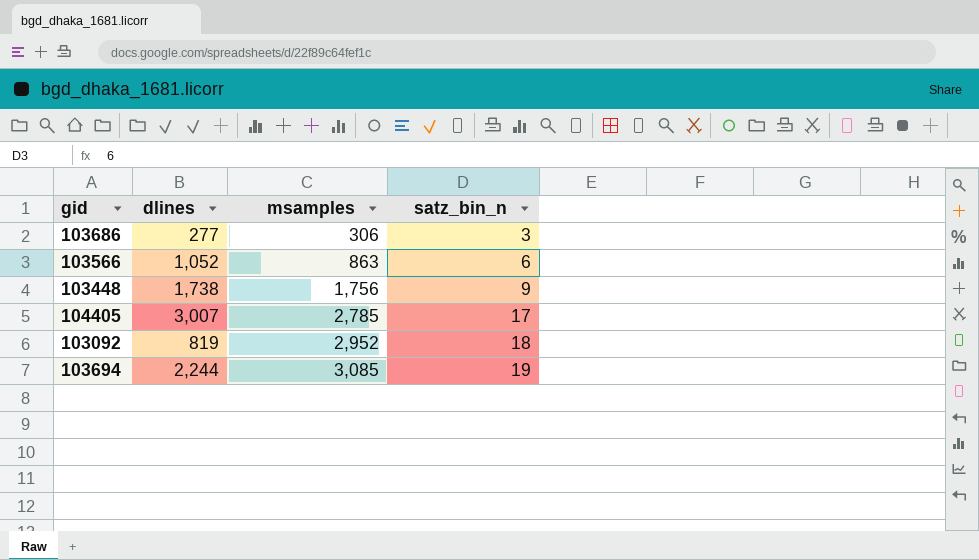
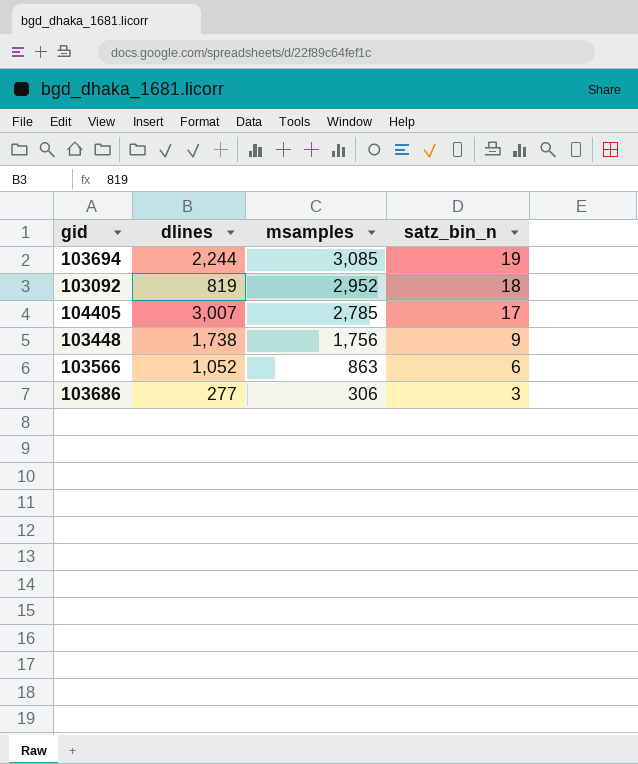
row order: msamples ascending -> msamples descending

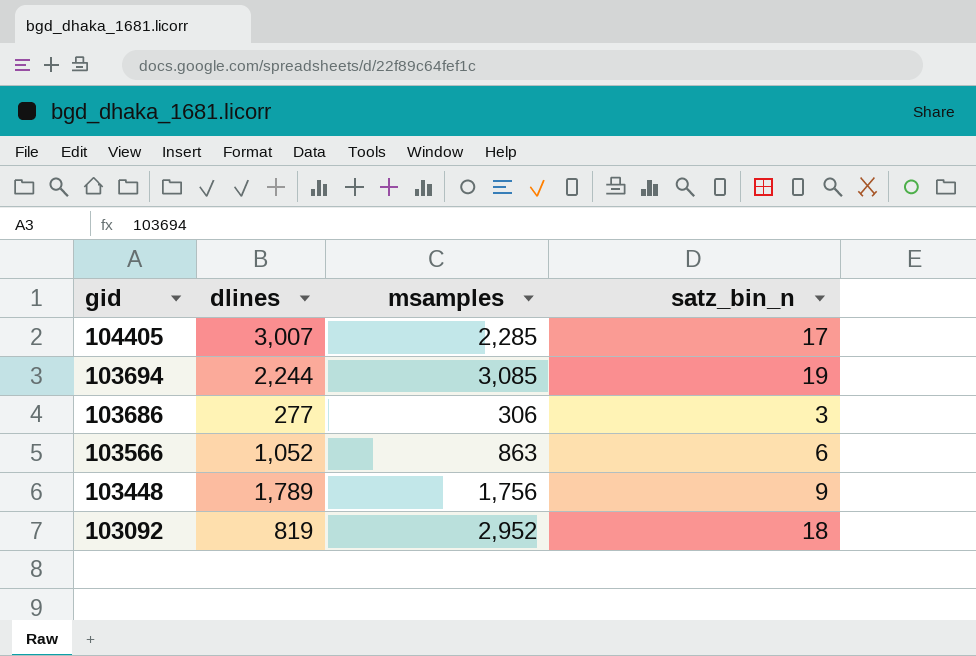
row order: msamples descending -> gid descending
104405 | msamples: 2,785 -> 2,285
103448 | dlines: 1,738 -> 1,789

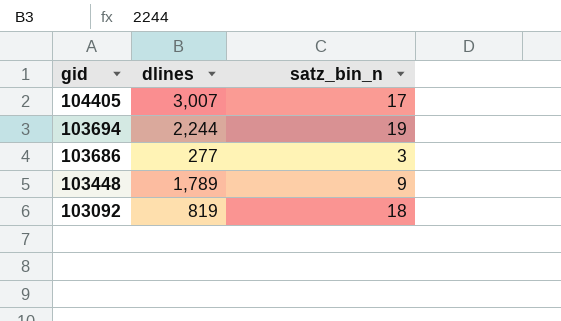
column msamples | position: 3 -> none
row 103566: 1,052 | 863 | 6 -> none

